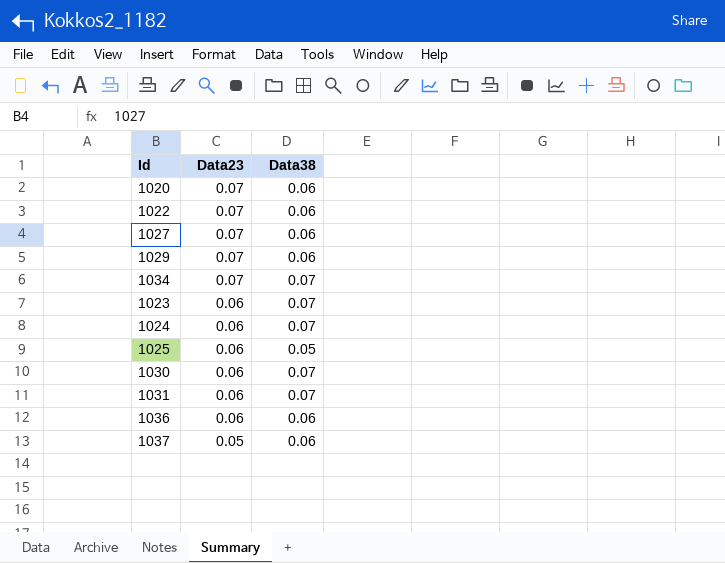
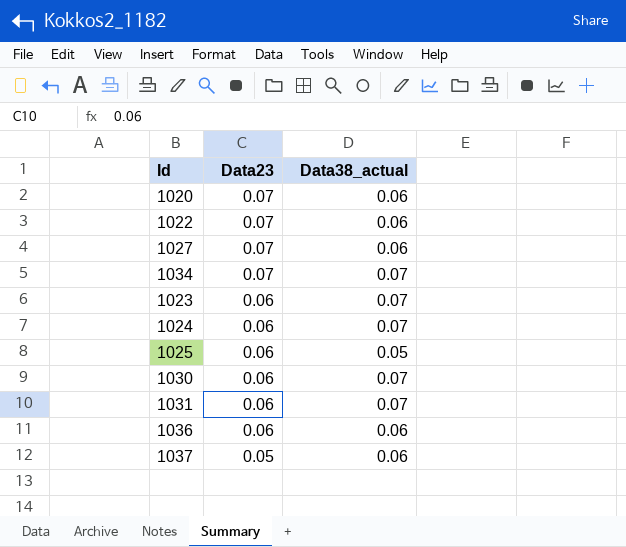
column name: Data38 -> Data38_actual
row 1029: 0.07 | 0.06 -> none

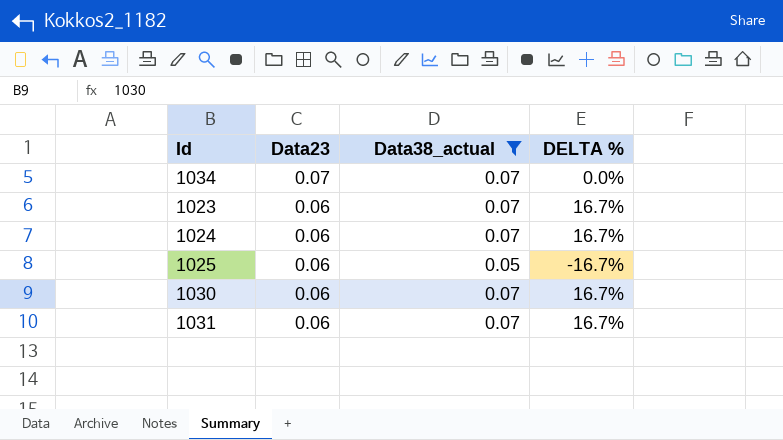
filter: none -> Data38_actual != 0.06
column DELTA % | formula: none -> ([Data38_actual] - [Data23]) / [Data23]

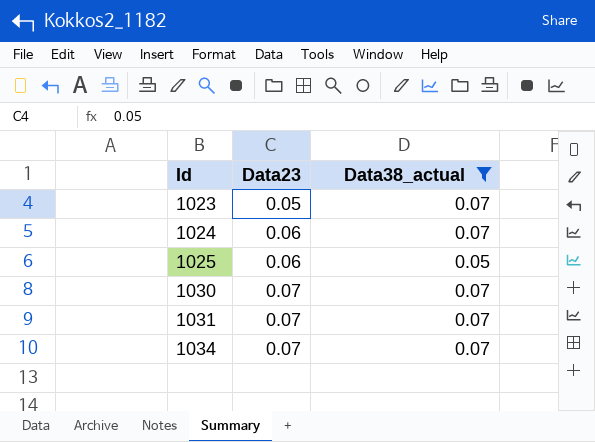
row order: Data23 descending -> Id ascending
column DELTA % | formula: ([Data38_actual] - [Data23]) / [Data23] -> none
1023 | Data23: 0.06 -> 0.05
1030 | Data23: 0.06 -> 0.07
1031 | Data23: 0.06 -> 0.07

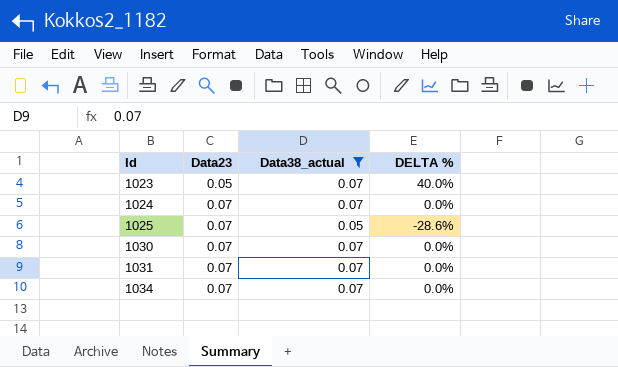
column DELTA % | formula: none -> ([Data38_actual] - [Data23]) / [Data23]
1024 | Data23: 0.06 -> 0.07
1025 | Data23: 0.06 -> 0.07

